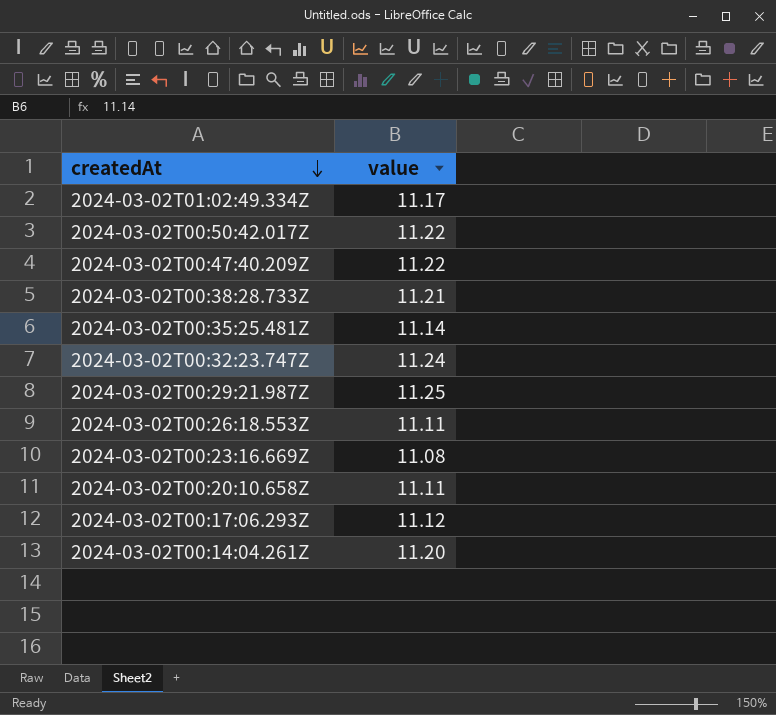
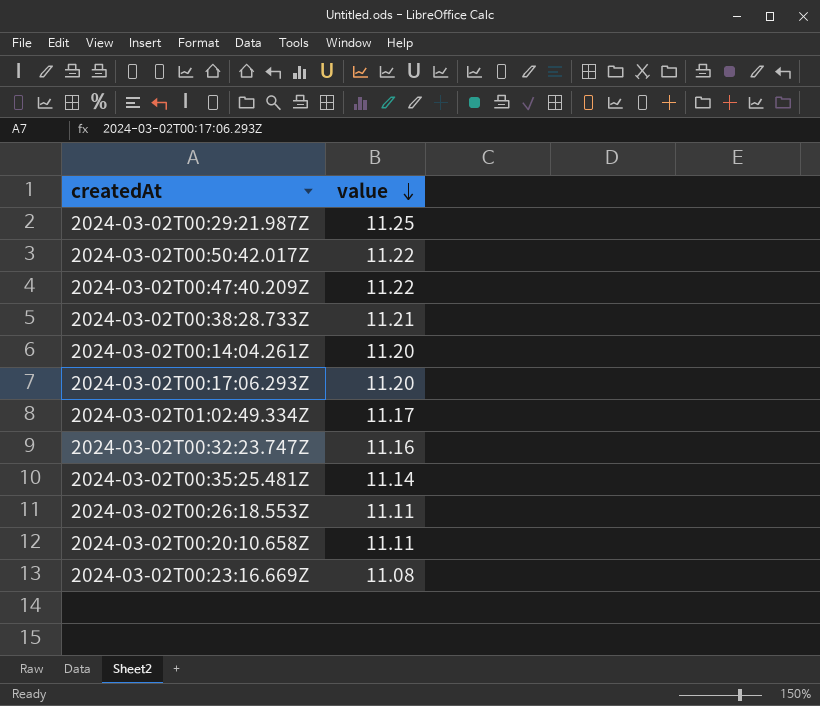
row order: createdAt descending -> value descending
2024-03-02T00:17:06.293Z | value: 11.12 -> 11.20
2024-03-02T00:32:23.747Z | value: 11.24 -> 11.16

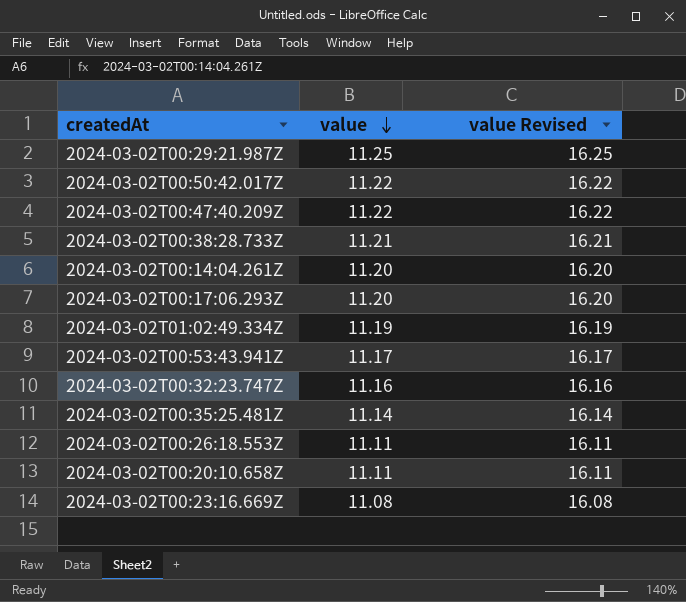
column value Revised | formula: none -> [value] + 5
2024-03-02T01:02:49.334Z | value: 11.17 -> 11.19
row 2024-03-02T00:53:43.941Z: none -> 11.17 | 16.17

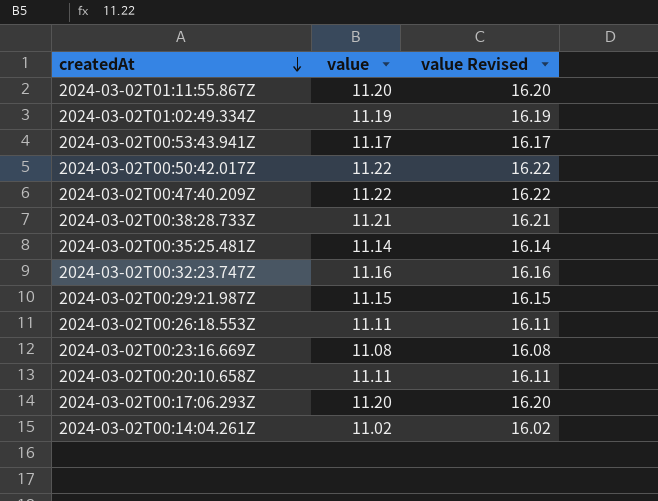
row order: value descending -> createdAt descending
row 2024-03-02T01:11:55.867Z: none -> 11.20 | 16.20
2024-03-02T00:29:21.987Z | value: 11.25 -> 11.15
2024-03-02T00:29:21.987Z | value Revised: 16.25 -> 16.15
2024-03-02T00:14:04.261Z | value: 11.20 -> 11.02
2024-03-02T00:14:04.261Z | value Revised: 16.20 -> 16.02

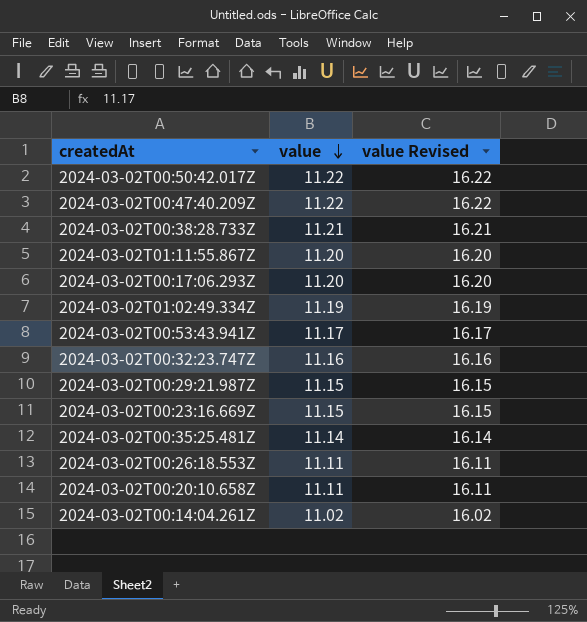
row order: createdAt descending -> value descending
2024-03-02T00:23:16.669Z | value: 11.08 -> 11.15
2024-03-02T00:23:16.669Z | value Revised: 16.08 -> 16.15

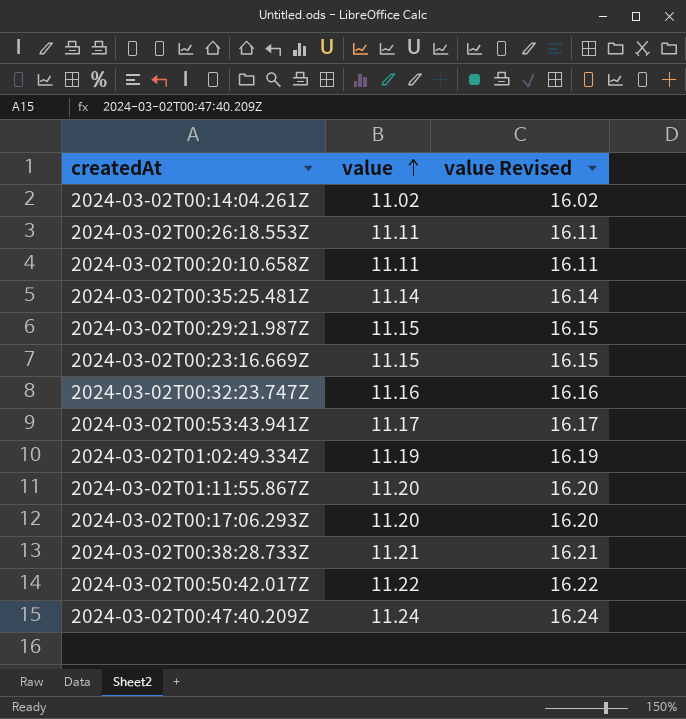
row order: value descending -> value ascending
2024-03-02T00:47:40.209Z | value: 11.22 -> 11.24
2024-03-02T00:47:40.209Z | value Revised: 16.22 -> 16.24

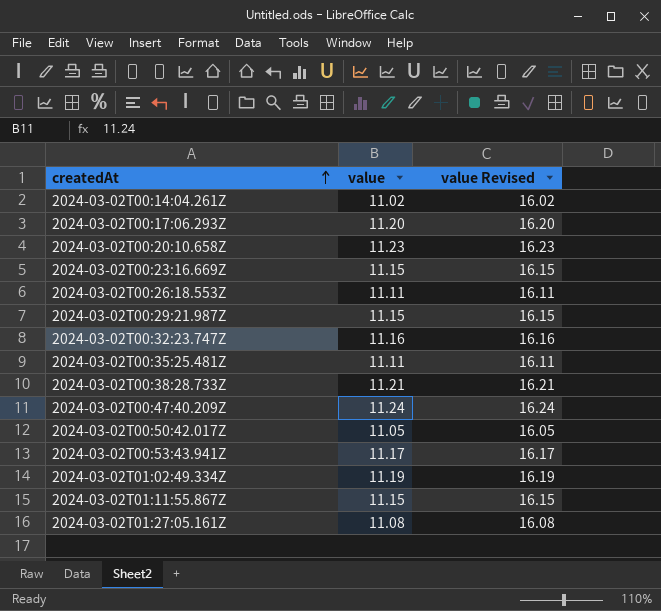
row order: value ascending -> createdAt ascending
2024-03-02T00:20:10.658Z | value: 11.11 -> 11.23
2024-03-02T00:20:10.658Z | value Revised: 16.11 -> 16.23
2024-03-02T00:35:25.481Z | value: 11.14 -> 11.11
2024-03-02T00:35:25.481Z | value Revised: 16.14 -> 16.11
2024-03-02T00:50:42.017Z | value: 11.22 -> 11.05
2024-03-02T00:50:42.017Z | value Revised: 16.22 -> 16.05
2024-03-02T01:11:55.867Z | value: 11.20 -> 11.15
2024-03-02T01:11:55.867Z | value Revised: 16.20 -> 16.15
row 2024-03-02T01:27:05.161Z: none -> 11.08 | 16.08

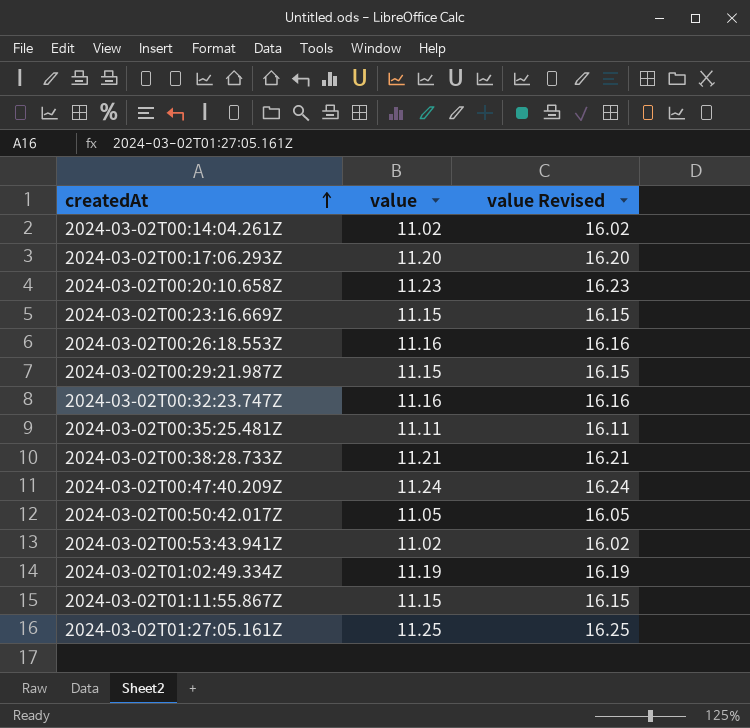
2024-03-02T00:26:18.553Z | value: 11.11 -> 11.16
2024-03-02T00:26:18.553Z | value Revised: 16.11 -> 16.16
2024-03-02T00:53:43.941Z | value: 11.17 -> 11.02
2024-03-02T00:53:43.941Z | value Revised: 16.17 -> 16.02
2024-03-02T01:27:05.161Z | value: 11.08 -> 11.25
2024-03-02T01:27:05.161Z | value Revised: 16.08 -> 16.25

